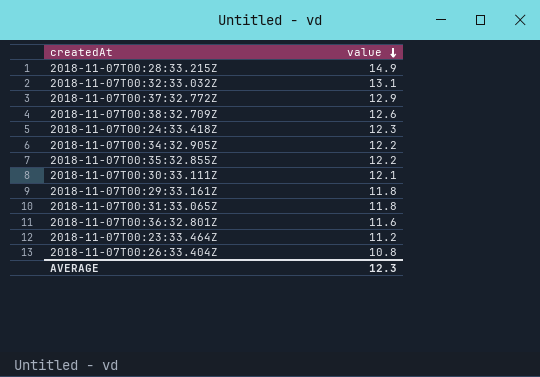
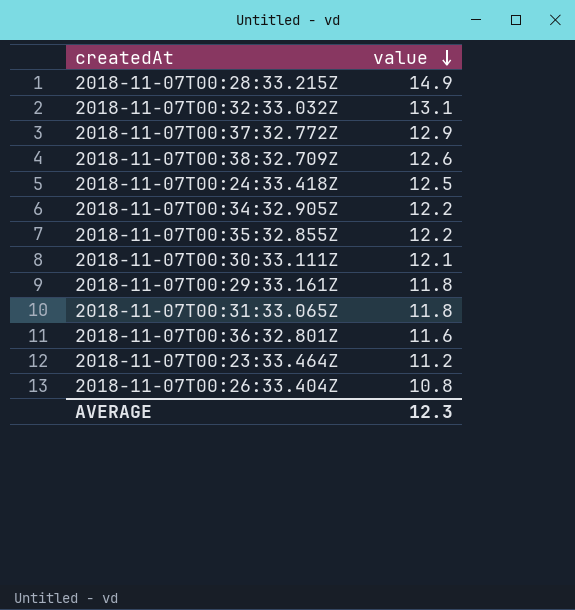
2018-11-07T00:24:33.418Z | value: 12.3 -> 12.5

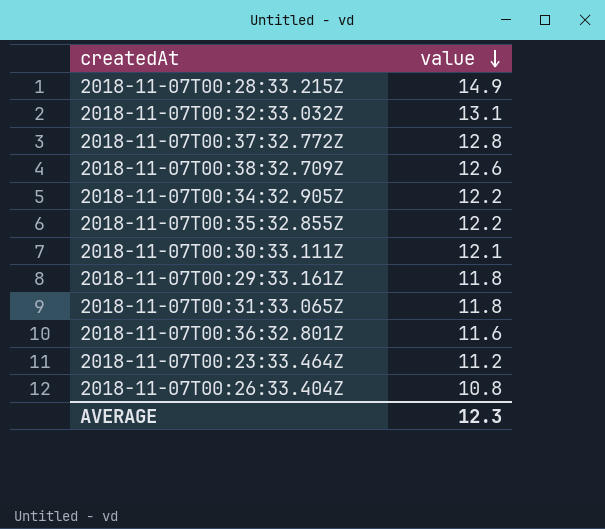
row 2018-11-07T00:24:33.418Z: 12.5 -> none
2018-11-07T00:37:32.772Z | value: 12.9 -> 12.8

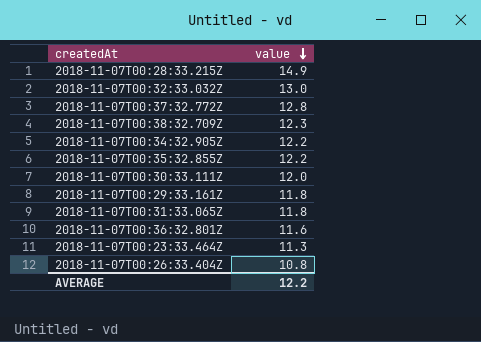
2018-11-07T00:32:33.032Z | value: 13.1 -> 13.0
2018-11-07T00:38:32.709Z | value: 12.6 -> 12.3
2018-11-07T00:30:33.111Z | value: 12.1 -> 12.0
2018-11-07T00:23:33.464Z | value: 11.2 -> 11.3
AVERAGE | value: 12.3 -> 12.2

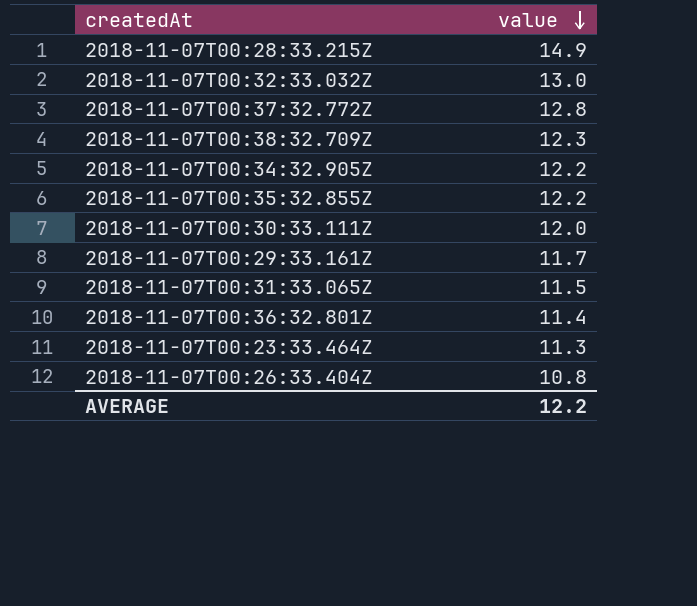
2018-11-07T00:29:33.161Z | value: 11.8 -> 11.7
2018-11-07T00:31:33.065Z | value: 11.8 -> 11.5
2018-11-07T00:36:32.801Z | value: 11.6 -> 11.4

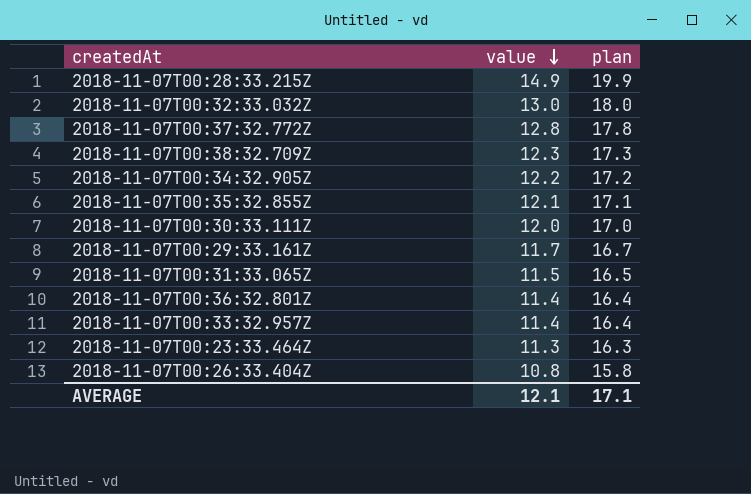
column plan | formula: none -> [value] + 5
2018-11-07T00:35:32.855Z | value: 12.2 -> 12.1
row 2018-11-07T00:33:32.957Z: none -> 11.4 | 16.4
AVERAGE | value: 12.2 -> 12.1

